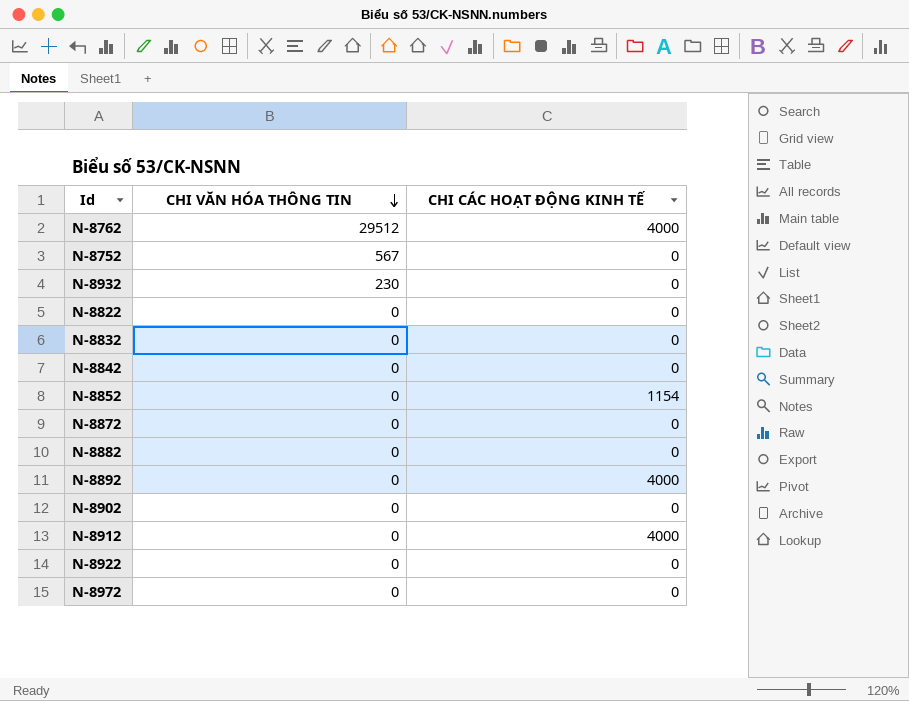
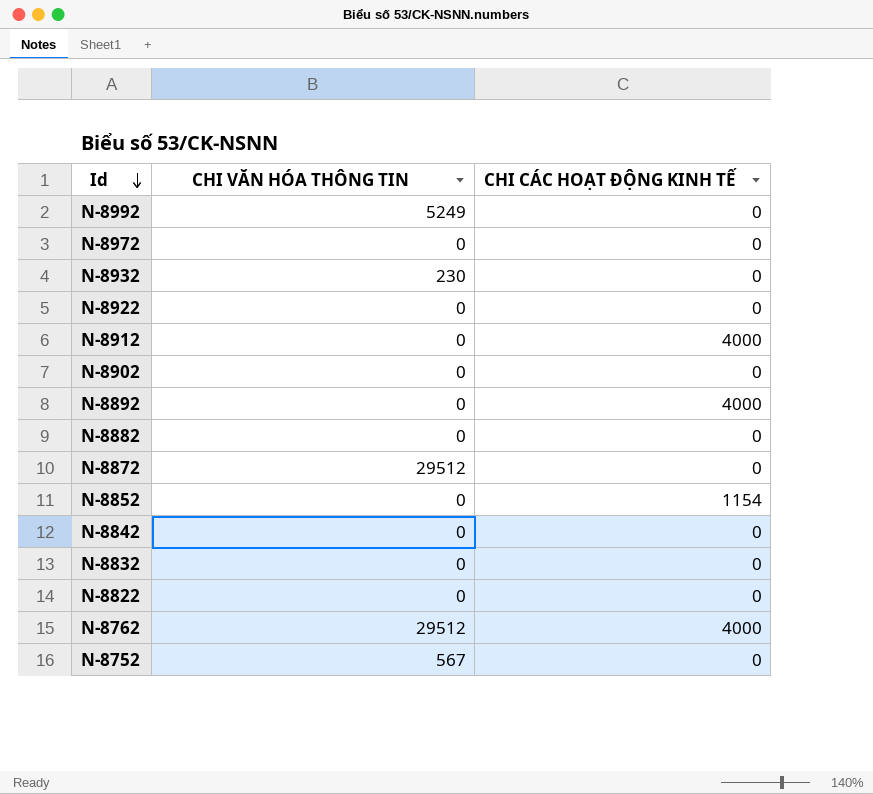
row order: CHI VĂN HÓA THÔNG TIN descending -> Id descending
row N-8992: none -> 5249 | 0
N-8872 | CHI VĂN HÓA THÔNG TIN: 0 -> 29512

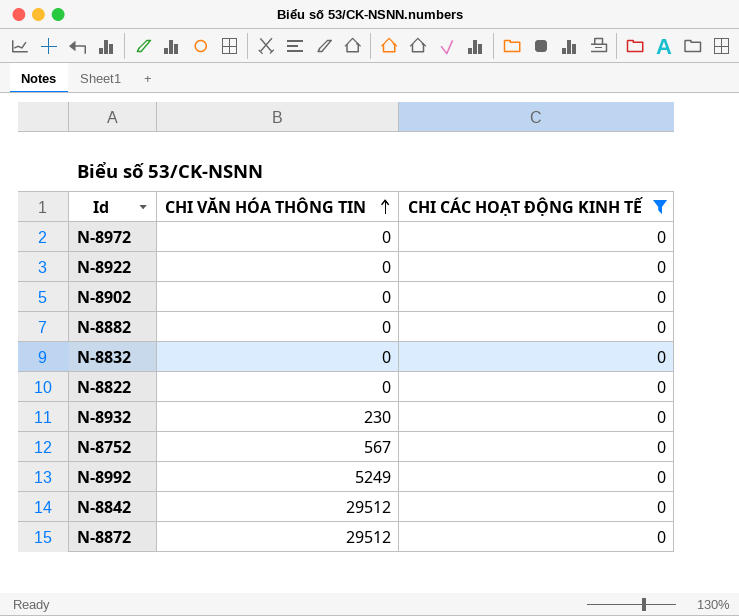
filter: none -> CHI CÁC HOẠT ĐỘNG KINH TẾ = 0
row order: Id descending -> CHI VĂN HÓA THÔNG TIN ascending
N-8842 | CHI VĂN HÓA THÔNG TIN: 0 -> 29512

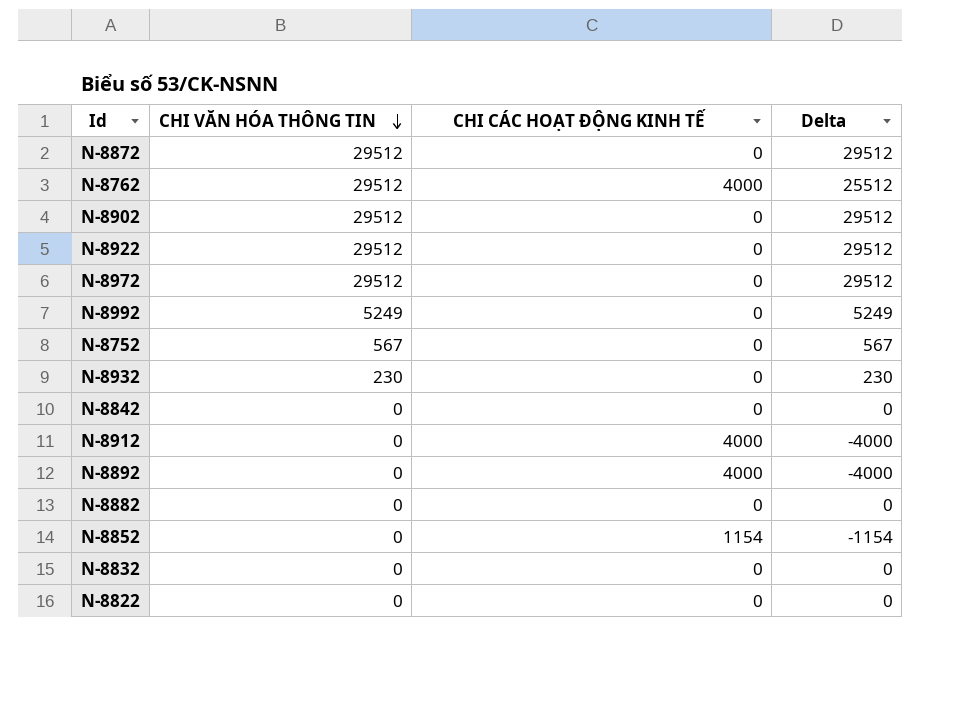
filter: CHI CÁC HOẠT ĐỘNG KINH TẾ = 0 -> none
row order: CHI VĂN HÓA THÔNG TIN ascending -> CHI VĂN HÓA THÔNG TIN descending
column Delta | formula: none -> [CHI VĂN HÓA THÔNG TIN] - [CHI CÁC HOẠT ĐỘNG KINH TẾ]
N-8902 | CHI VĂN HÓA THÔNG TIN: 0 -> 29512
N-8922 | CHI VĂN HÓA THÔNG TIN: 0 -> 29512
N-8972 | CHI VĂN HÓA THÔNG TIN: 0 -> 29512
N-8842 | CHI VĂN HÓA THÔNG TIN: 29512 -> 0

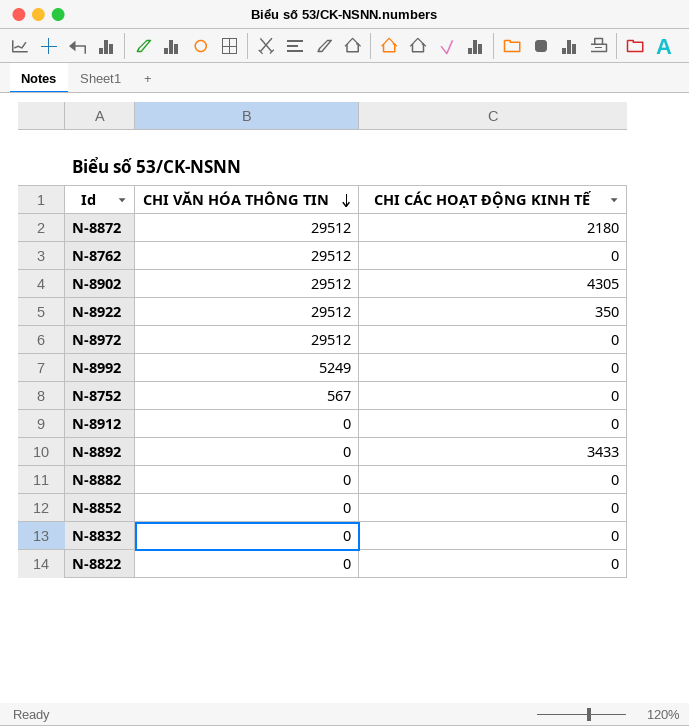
column Delta | formula: [CHI VĂN HÓA THÔNG TIN] - [CHI CÁC HOẠT ĐỘNG KINH TẾ] -> none
row N-8932: 230 | 0 | 230 -> none
row N-8842: 0 | 0 | 0 -> none
N-8872 | CHI CÁC HOẠT ĐỘNG KINH TẾ: 0 -> 2180
N-8762 | CHI CÁC HOẠT ĐỘNG KINH TẾ: 4000 -> 0
N-8902 | CHI CÁC HOẠT ĐỘNG KINH TẾ: 0 -> 4305
N-8922 | CHI CÁC HOẠT ĐỘNG KINH TẾ: 0 -> 350
N-8912 | CHI CÁC HOẠT ĐỘNG KINH TẾ: 4000 -> 0
N-8892 | CHI CÁC HOẠT ĐỘNG KINH TẾ: 4000 -> 3433
N-8852 | CHI CÁC HOẠT ĐỘNG KINH TẾ: 1154 -> 0

